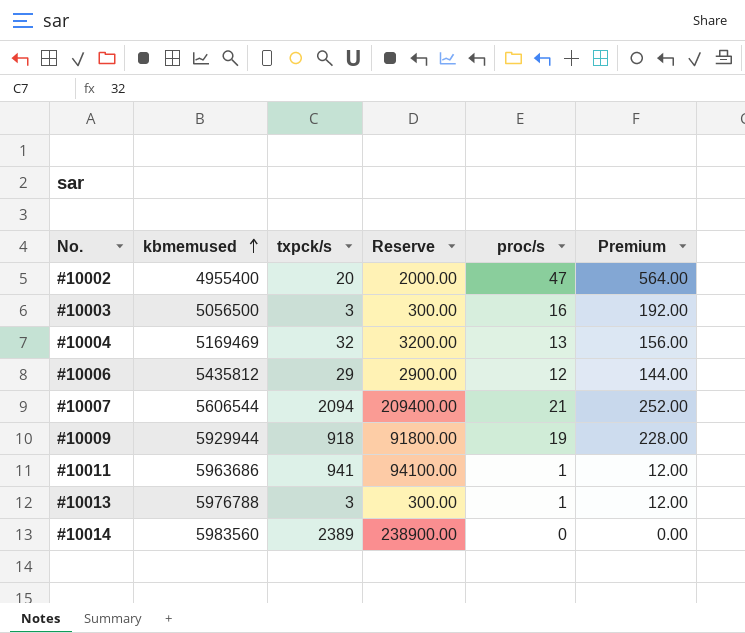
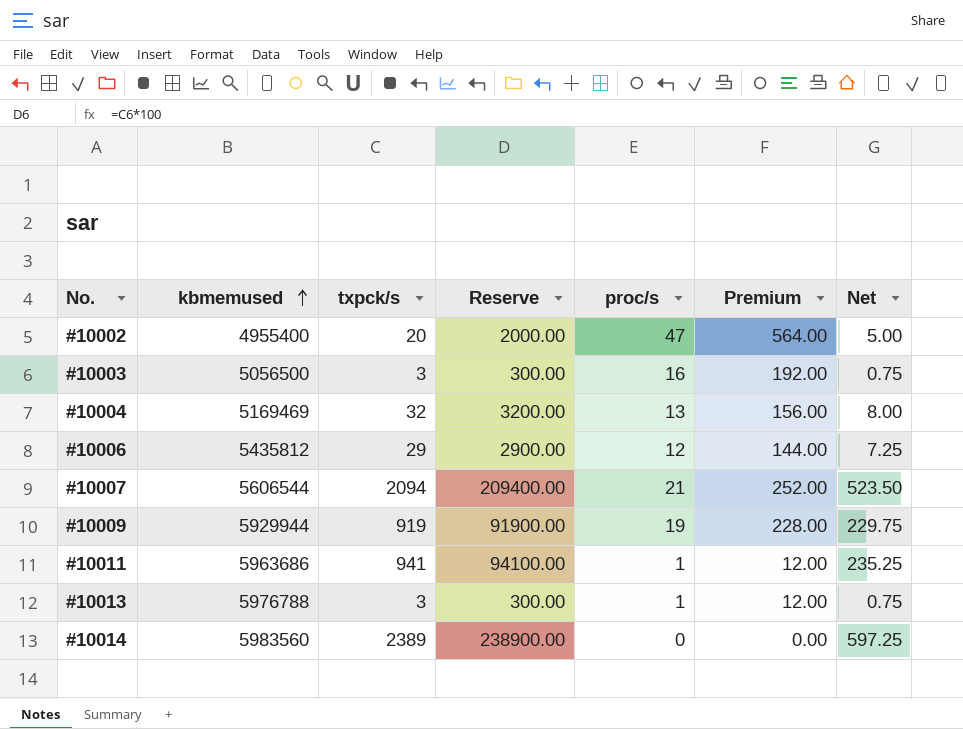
column Net | formula: none -> [txpck/s] * 0.25
#10009 | txpck/s: 918 -> 919
#10009 | Reserve: 91800.00 -> 91900.00

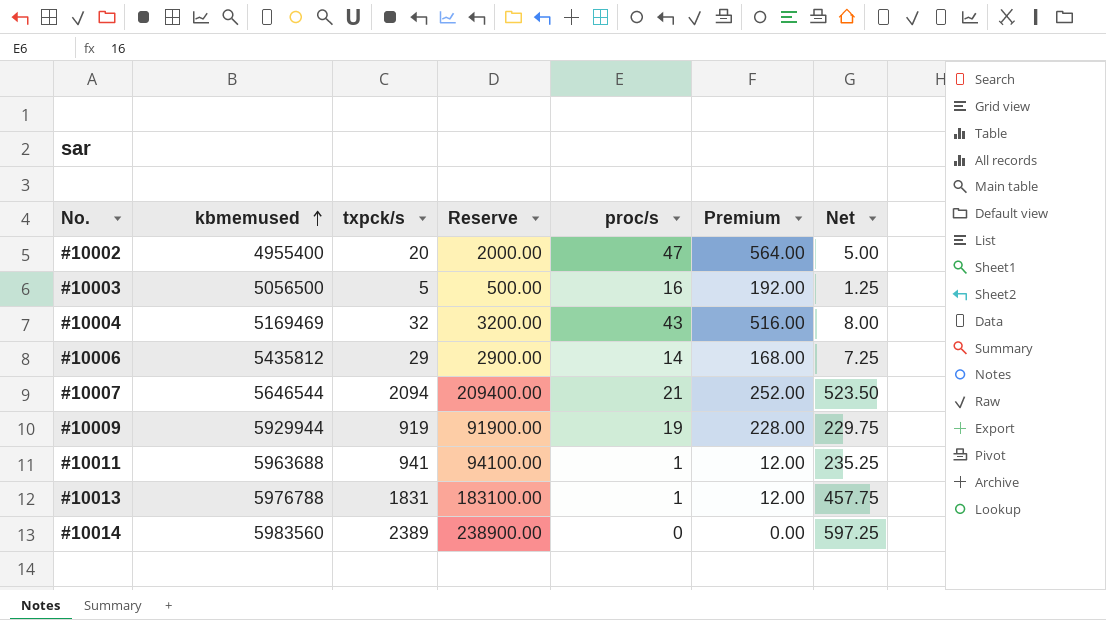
#10003 | txpck/s: 3 -> 5
#10003 | Reserve: 300.00 -> 500.00
#10003 | Net: 0.75 -> 1.25
#10004 | proc/s: 13 -> 43
#10004 | Premium: 156.00 -> 516.00
#10006 | proc/s: 12 -> 14
#10006 | Premium: 144.00 -> 168.00
#10007 | kbmemused: 5606544 -> 5646544
#10011 | kbmemused: 5963686 -> 5963688
#10013 | txpck/s: 3 -> 1831
#10013 | Reserve: 300.00 -> 183100.00
#10013 | Net: 0.75 -> 457.75

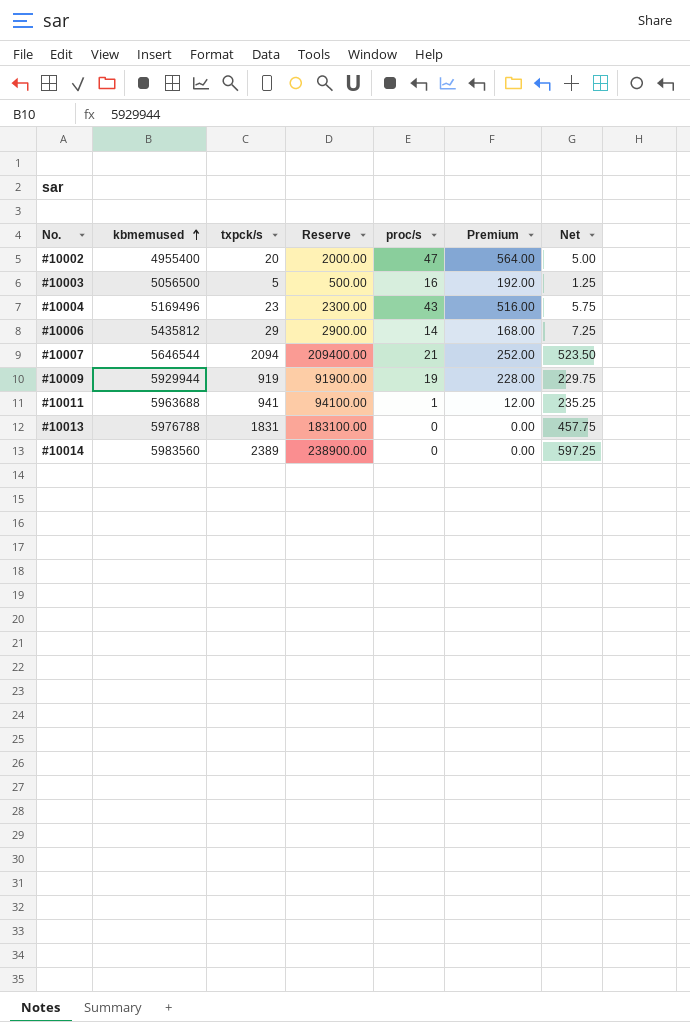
#10004 | kbmemused: 5169469 -> 5169496
#10004 | txpck/s: 32 -> 23
#10004 | Reserve: 3200.00 -> 2300.00
#10004 | Net: 8.00 -> 5.75
#10013 | proc/s: 1 -> 0
#10013 | Premium: 12.00 -> 0.00

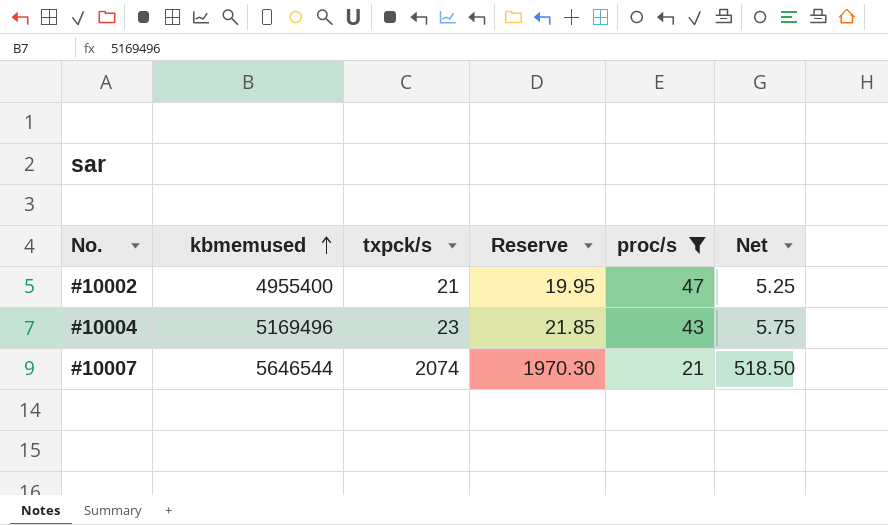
filter: none -> proc/s >= 21
column Premium | formula: [proc/s] * 12 -> none
column Reserve | formula: [txpck/s] * 100 -> [txpck/s] * 0.95
#10002 | txpck/s: 20 -> 21
#10002 | Net: 5.00 -> 5.25
#10007 | txpck/s: 2094 -> 2074
#10007 | Net: 523.50 -> 518.50

